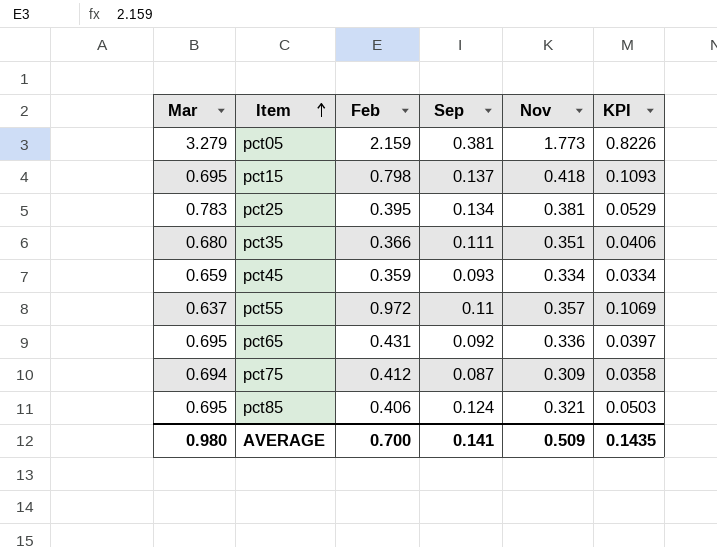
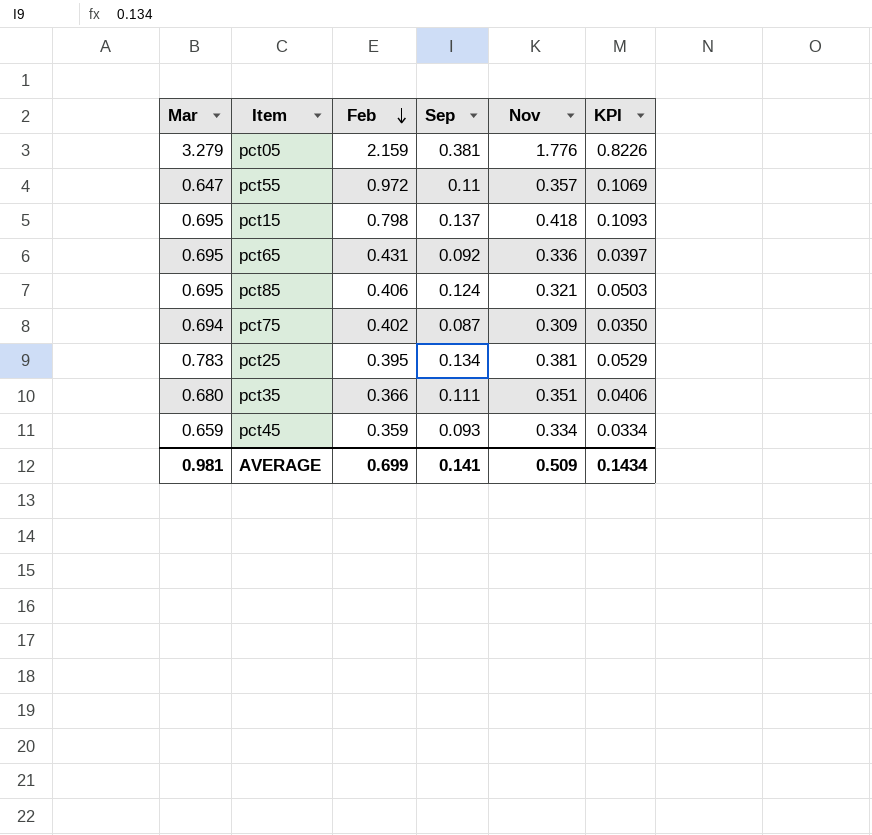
row order: Item ascending -> Feb descending
pct05 | Nov: 1.773 -> 1.776
pct55 | Mar: 0.637 -> 0.647
pct75 | Feb: 0.412 -> 0.402
pct75 | KPI: 0.0358 -> 0.0350
AVERAGE | Mar: 0.980 -> 0.981
AVERAGE | Feb: 0.700 -> 0.699
AVERAGE | KPI: 0.1435 -> 0.1434

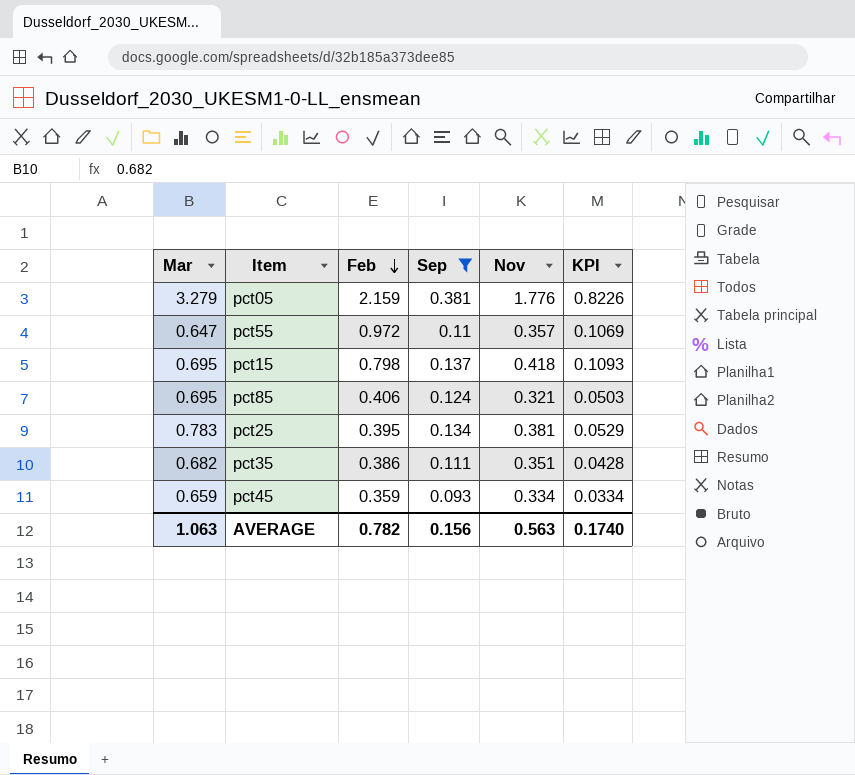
filter: none -> Sep >= 0.093
pct35 | Mar: 0.680 -> 0.682
pct35 | Feb: 0.366 -> 0.386
pct35 | KPI: 0.0406 -> 0.0428
AVERAGE | Mar: 0.981 -> 1.063
AVERAGE | Feb: 0.699 -> 0.782
AVERAGE | Sep: 0.141 -> 0.156
AVERAGE | Nov: 0.509 -> 0.563
AVERAGE | KPI: 0.1434 -> 0.1740

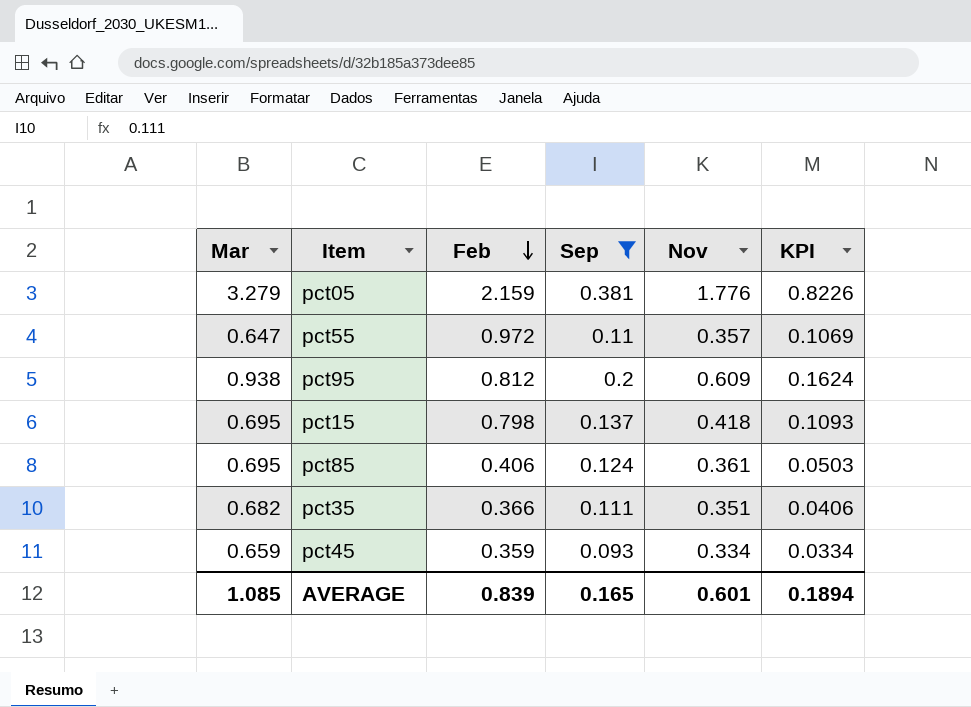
row pct25: 0.783 | 0.395 | 0.134 | 0.381 | 0.0529 -> none
row pct95: none -> 0.938 | 0.812 | 0.2 | 0.609 | 0.1624
pct85 | Nov: 0.321 -> 0.361
pct35 | Feb: 0.386 -> 0.366
pct35 | KPI: 0.0428 -> 0.0406
AVERAGE | Mar: 1.063 -> 1.085
AVERAGE | Feb: 0.782 -> 0.839
AVERAGE | Sep: 0.156 -> 0.165
AVERAGE | Nov: 0.563 -> 0.601
AVERAGE | KPI: 0.1740 -> 0.1894

